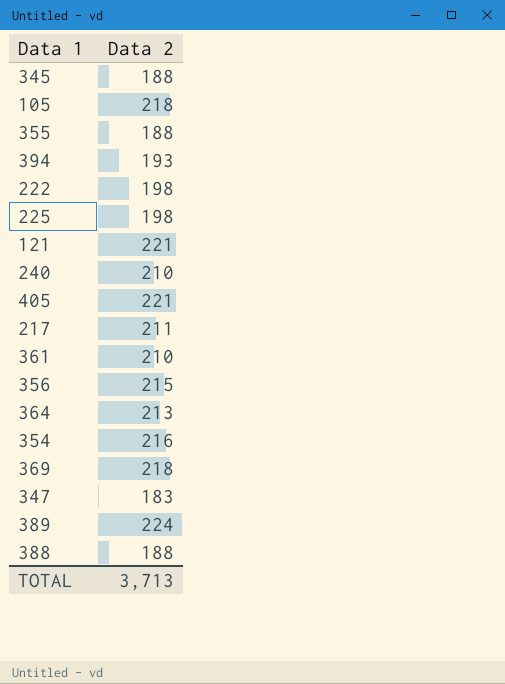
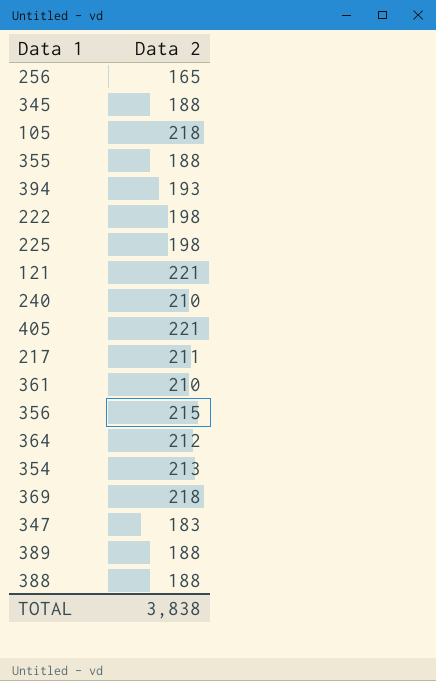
row 256: none -> 165
364 | Data 2: 213 -> 212
354 | Data 2: 216 -> 213
389 | Data 2: 224 -> 188
TOTAL | Data 2: 3,713 -> 3,838

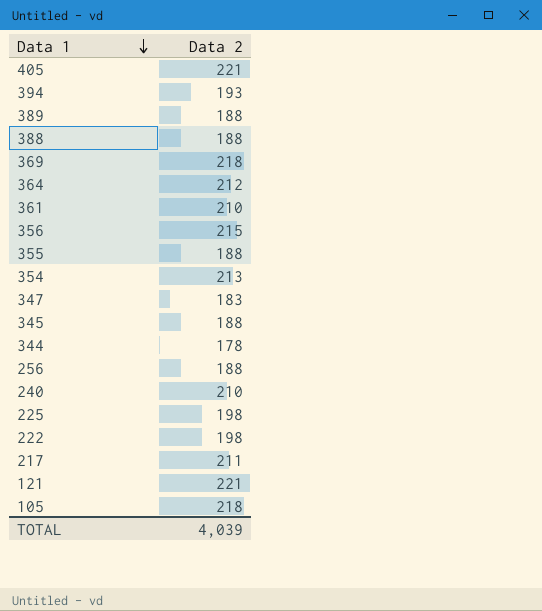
row order: none -> Data 1 descending
row 344: none -> 178
256 | Data 2: 165 -> 188
TOTAL | Data 2: 3,838 -> 4,039

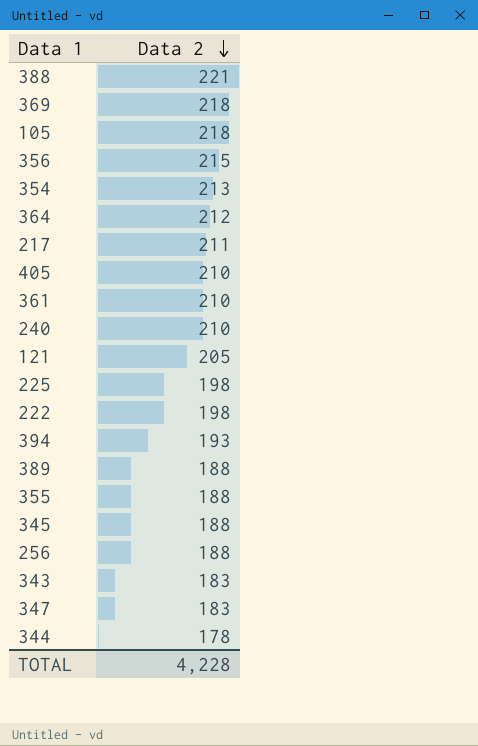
row order: Data 1 descending -> Data 2 descending
388 | Data 2: 188 -> 221
405 | Data 2: 221 -> 210
121 | Data 2: 221 -> 205
row 343: none -> 183
TOTAL | Data 2: 4,039 -> 4,228

